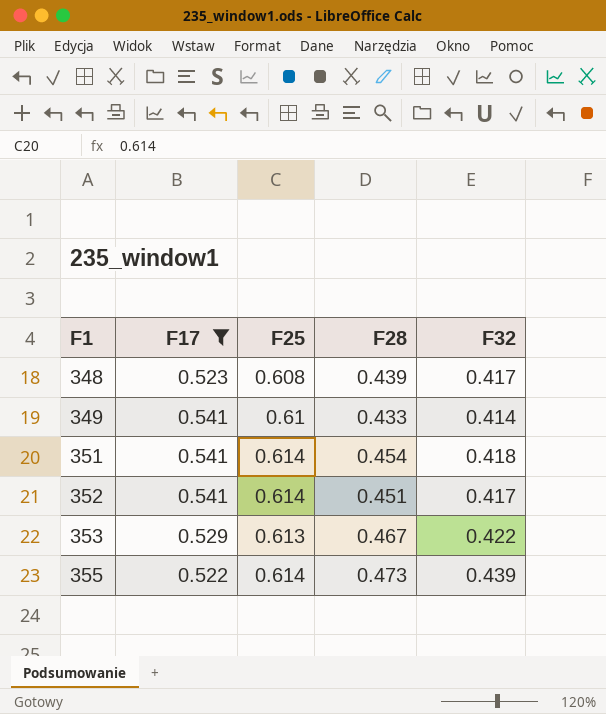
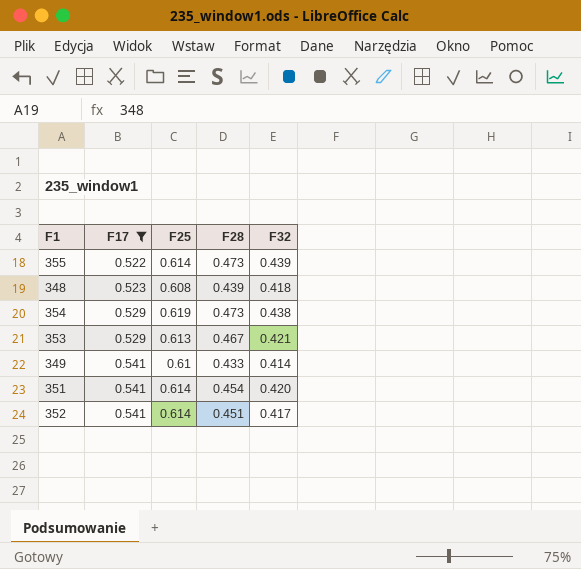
row order: F1 ascending -> F17 ascending
348 | F32: 0.417 -> 0.418
row 354: none -> 0.529 | 0.619 | 0.473 | 0.438
353 | F32: 0.422 -> 0.421
351 | F32: 0.418 -> 0.420

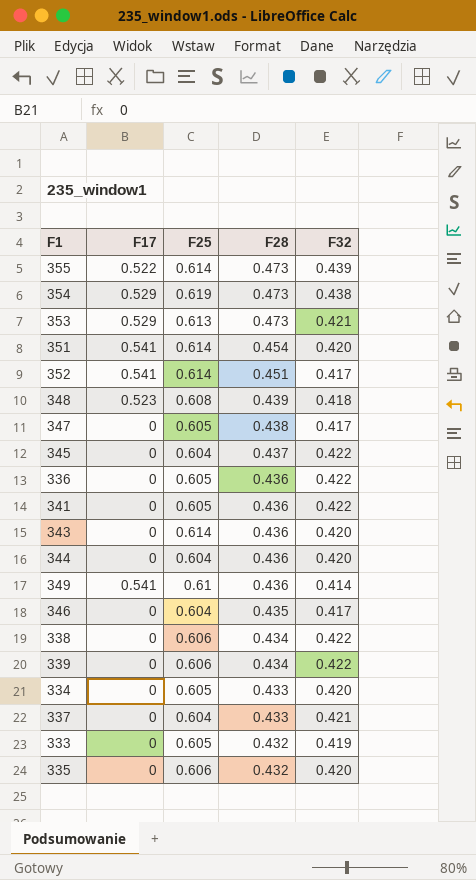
filter: F17 != 0 -> none
row order: F17 ascending -> F28 descending
353 | F28: 0.467 -> 0.473
349 | F28: 0.433 -> 0.436

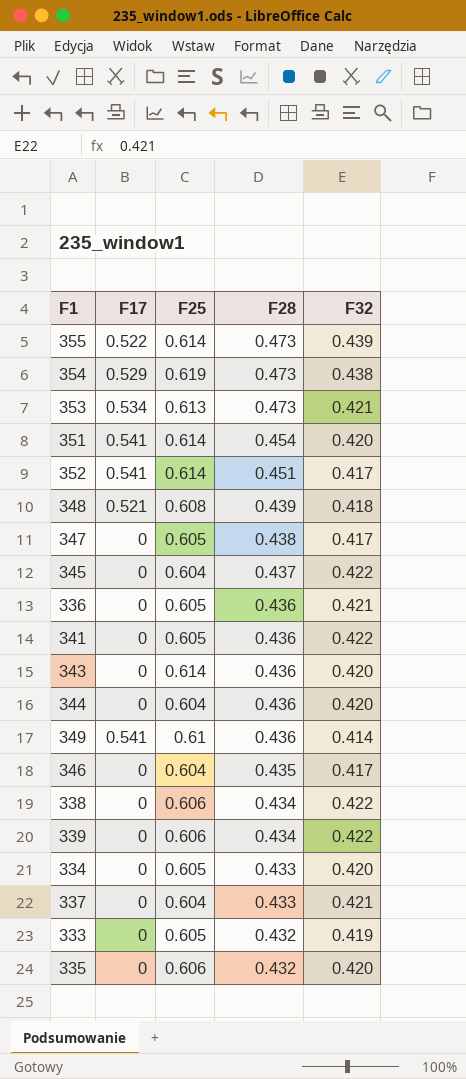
353 | F17: 0.529 -> 0.534
348 | F17: 0.523 -> 0.521
336 | F32: 0.422 -> 0.421

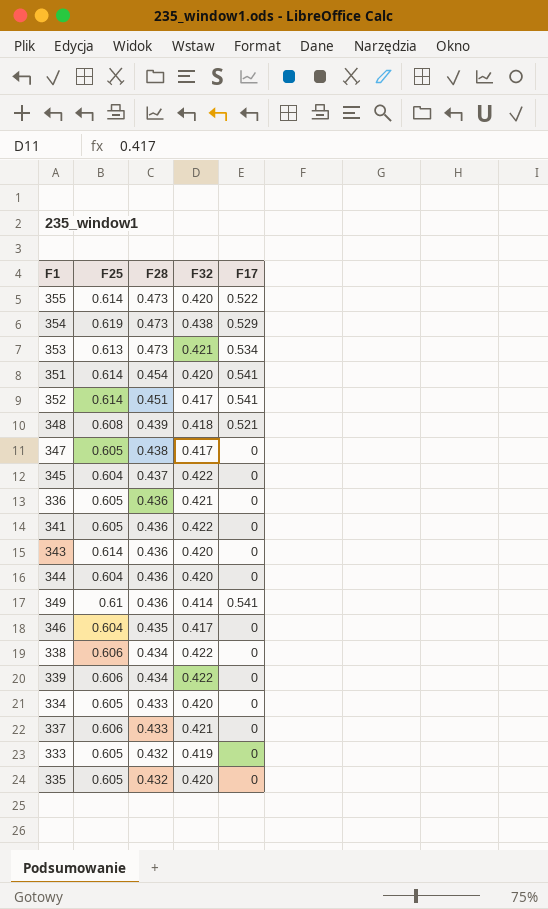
column F17 | position: 2 -> 5
355 | F32: 0.439 -> 0.420
337 | F25: 0.604 -> 0.606
335 | F25: 0.606 -> 0.605

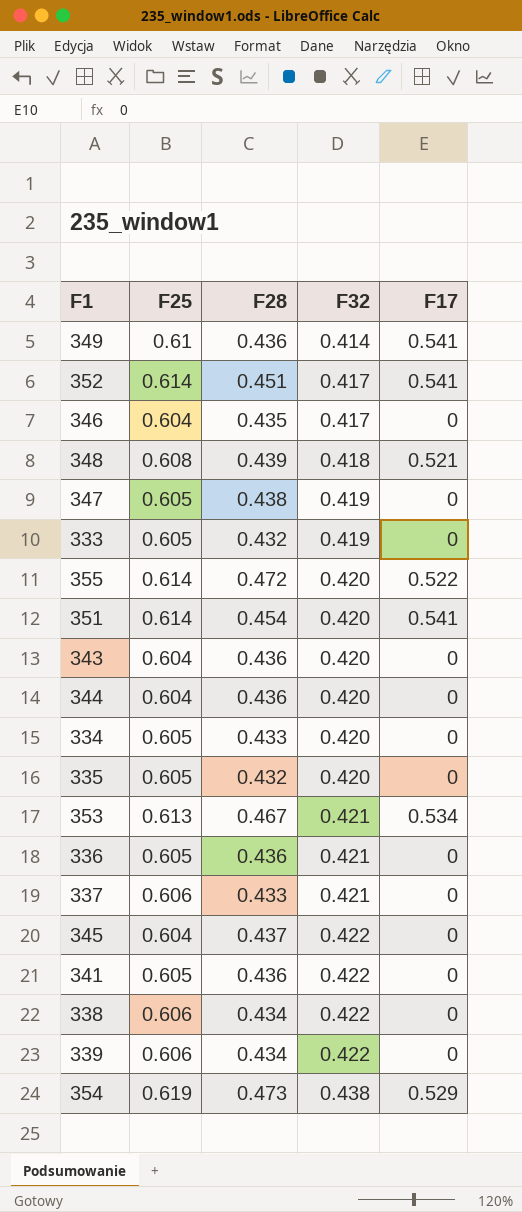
row order: F28 descending -> F32 ascending
347 | F32: 0.417 -> 0.419
355 | F28: 0.473 -> 0.472
343 | F25: 0.614 -> 0.604
353 | F28: 0.473 -> 0.467

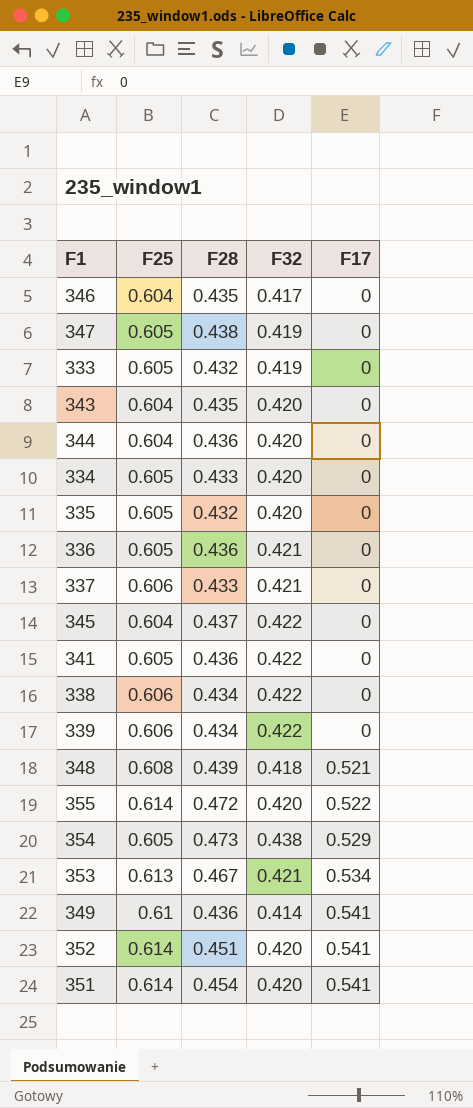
row order: F32 ascending -> F17 ascending
343 | F28: 0.436 -> 0.435
354 | F25: 0.619 -> 0.605
352 | F32: 0.417 -> 0.420

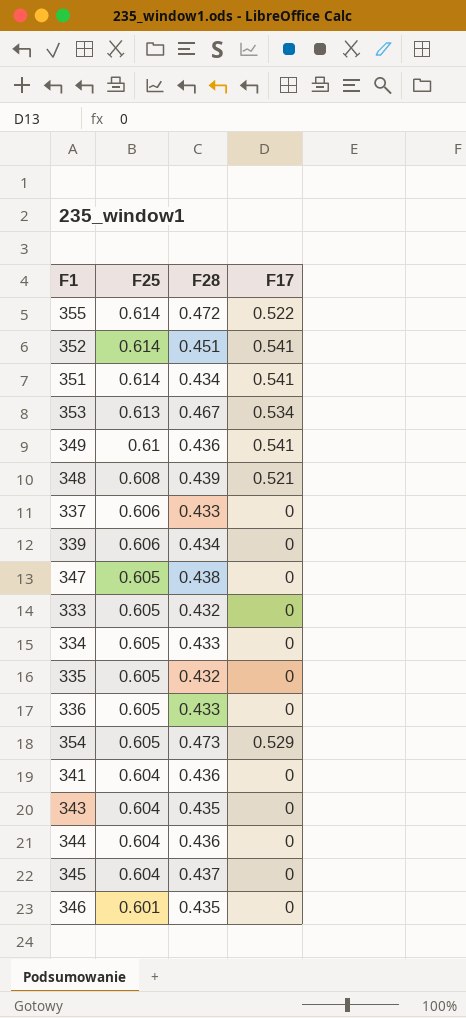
row order: F17 ascending -> F25 descending
column F32 | position: 4 -> none
row 338: 0.606 | 0.434 | 0.422 | 0 -> none
351 | F28: 0.454 -> 0.434
336 | F28: 0.436 -> 0.433
341 | F25: 0.605 -> 0.604
346 | F25: 0.604 -> 0.601

